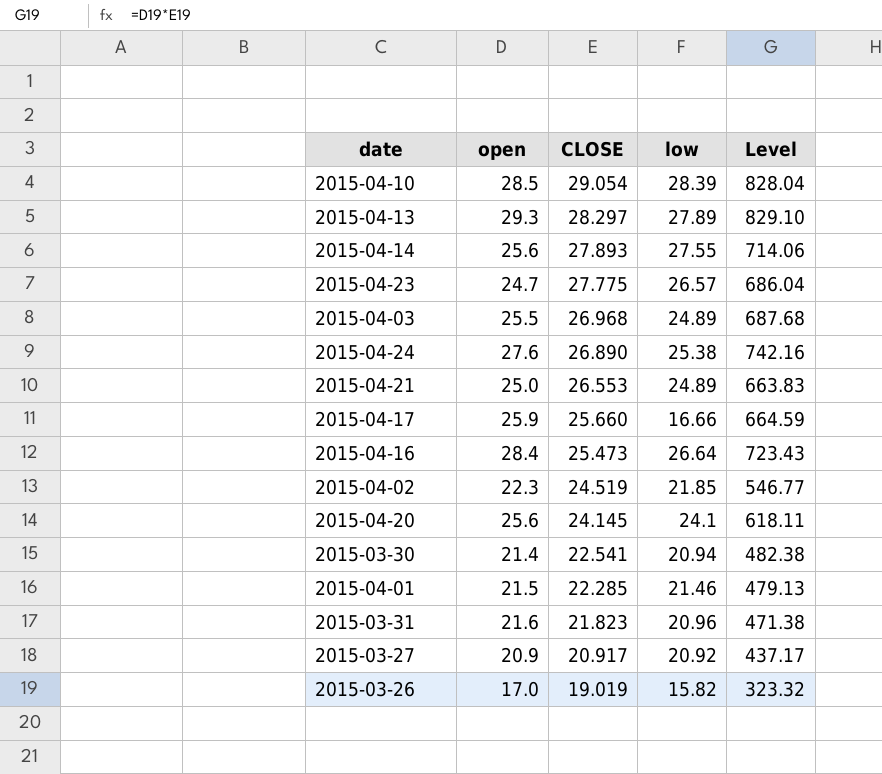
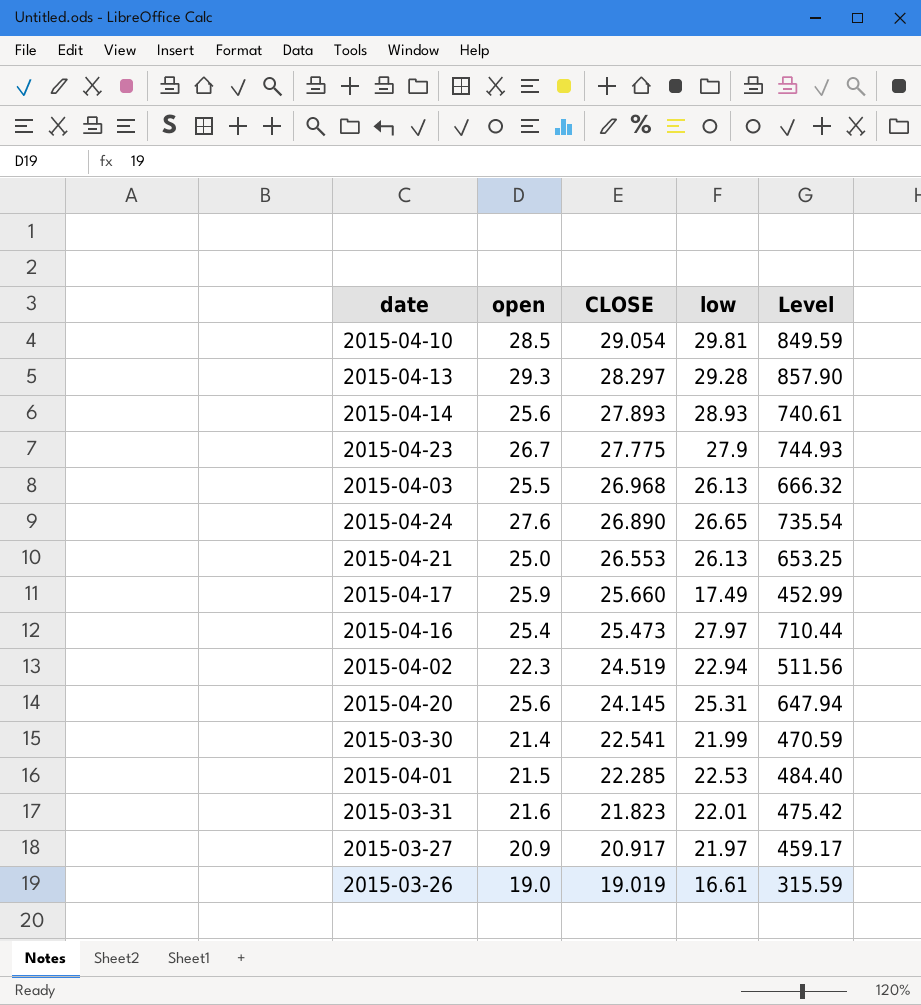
column Level | formula: [open] * [CLOSE] -> [open] * [low]
2015-04-10 | low: 28.39 -> 29.81
2015-04-13 | low: 27.89 -> 29.28
2015-04-14 | low: 27.55 -> 28.93
2015-04-23 | open: 24.7 -> 26.7
2015-04-23 | low: 26.57 -> 27.9
2015-04-03 | low: 24.89 -> 26.13
2015-04-24 | low: 25.38 -> 26.65
2015-04-21 | low: 24.89 -> 26.13
2015-04-17 | low: 16.66 -> 17.49
2015-04-16 | open: 28.4 -> 25.4
2015-04-16 | low: 26.64 -> 27.97
2015-04-02 | low: 21.85 -> 22.94
2015-04-20 | low: 24.1 -> 25.31
2015-03-30 | low: 20.94 -> 21.99
2015-04-01 | low: 21.46 -> 22.53
2015-03-31 | low: 20.96 -> 22.01
2015-03-27 | low: 20.92 -> 21.97
2015-03-26 | open: 17.0 -> 19.0
2015-03-26 | low: 15.82 -> 16.61

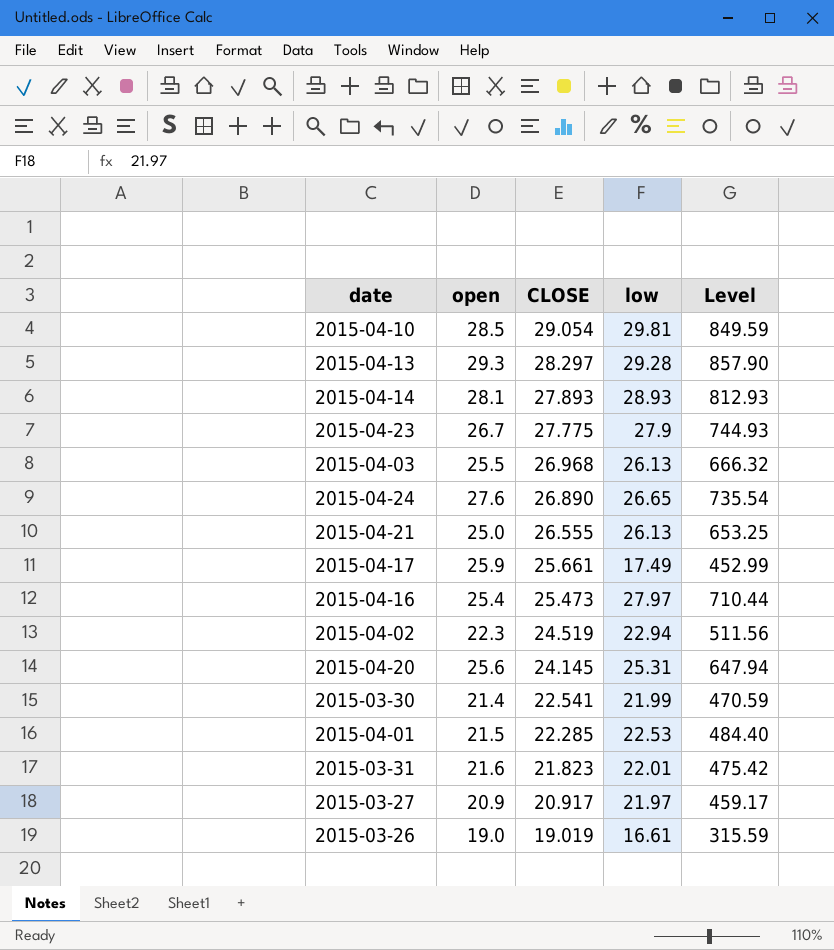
2015-04-14 | open: 25.6 -> 28.1
2015-04-14 | Level: 740.61 -> 812.93
2015-04-21 | CLOSE: 26.553 -> 26.555
2015-04-17 | CLOSE: 25.660 -> 25.661

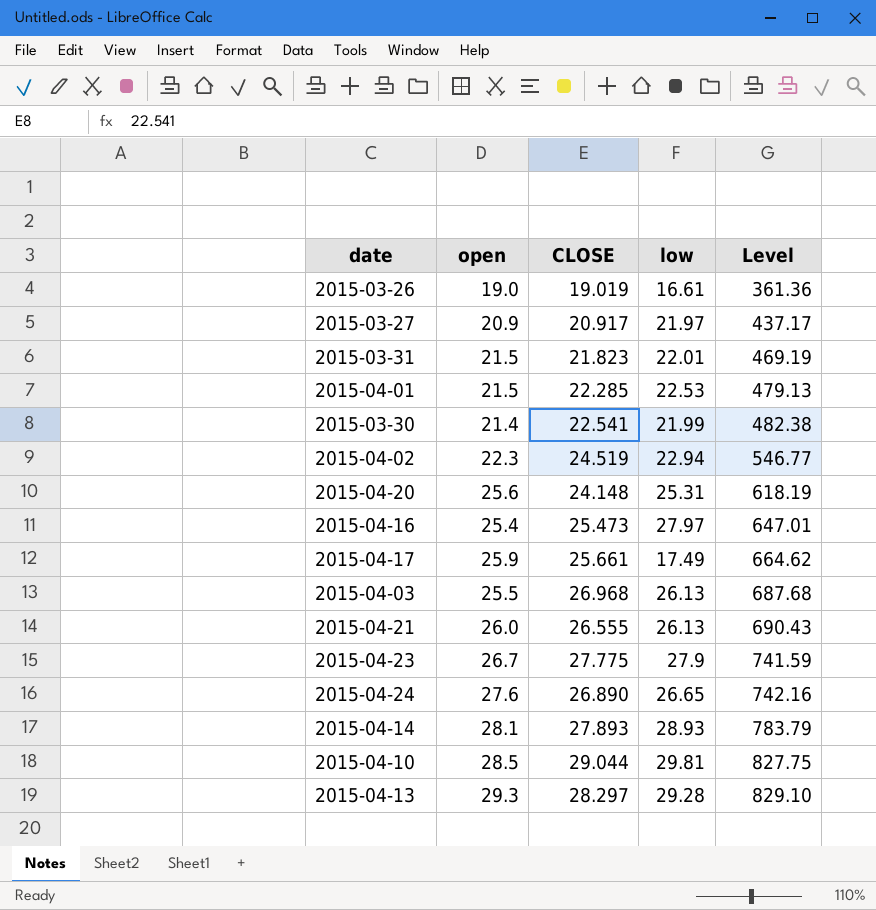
row order: CLOSE descending -> Level ascending
column Level | formula: [open] * [low] -> [open] * [CLOSE]
2015-03-31 | open: 21.6 -> 21.5
2015-04-20 | CLOSE: 24.145 -> 24.148
2015-04-21 | open: 25.0 -> 26.0
2015-04-10 | CLOSE: 29.054 -> 29.044

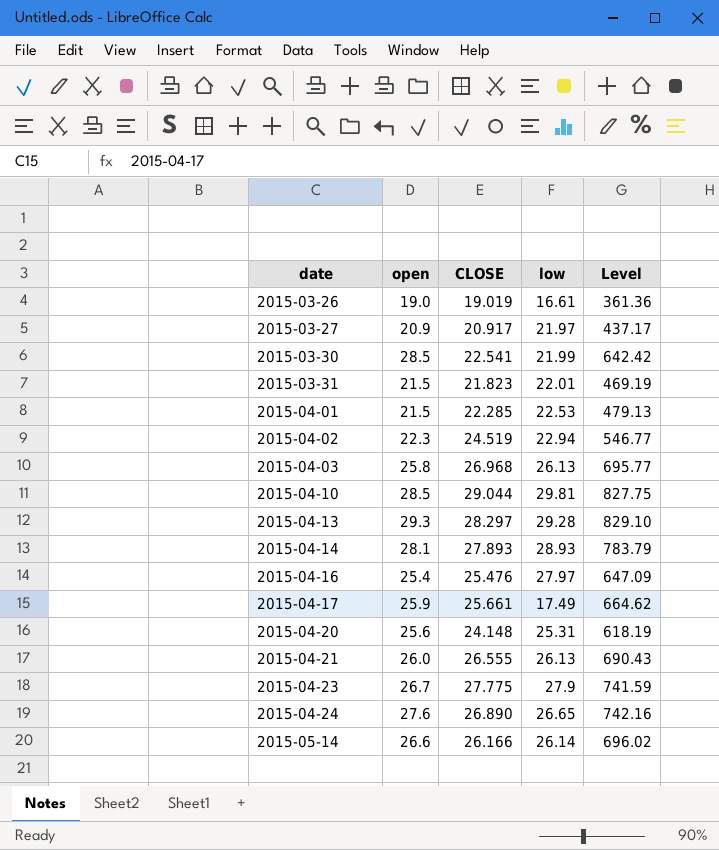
row order: Level ascending -> date ascending
2015-03-30 | open: 21.4 -> 28.5
2015-03-30 | Level: 482.38 -> 642.42
2015-04-03 | open: 25.5 -> 25.8
2015-04-03 | Level: 687.68 -> 695.77
2015-04-16 | CLOSE: 25.473 -> 25.476
2015-04-16 | Level: 647.01 -> 647.09
row 2015-05-14: none -> 26.6 | 26.166 | 26.14 | 696.02

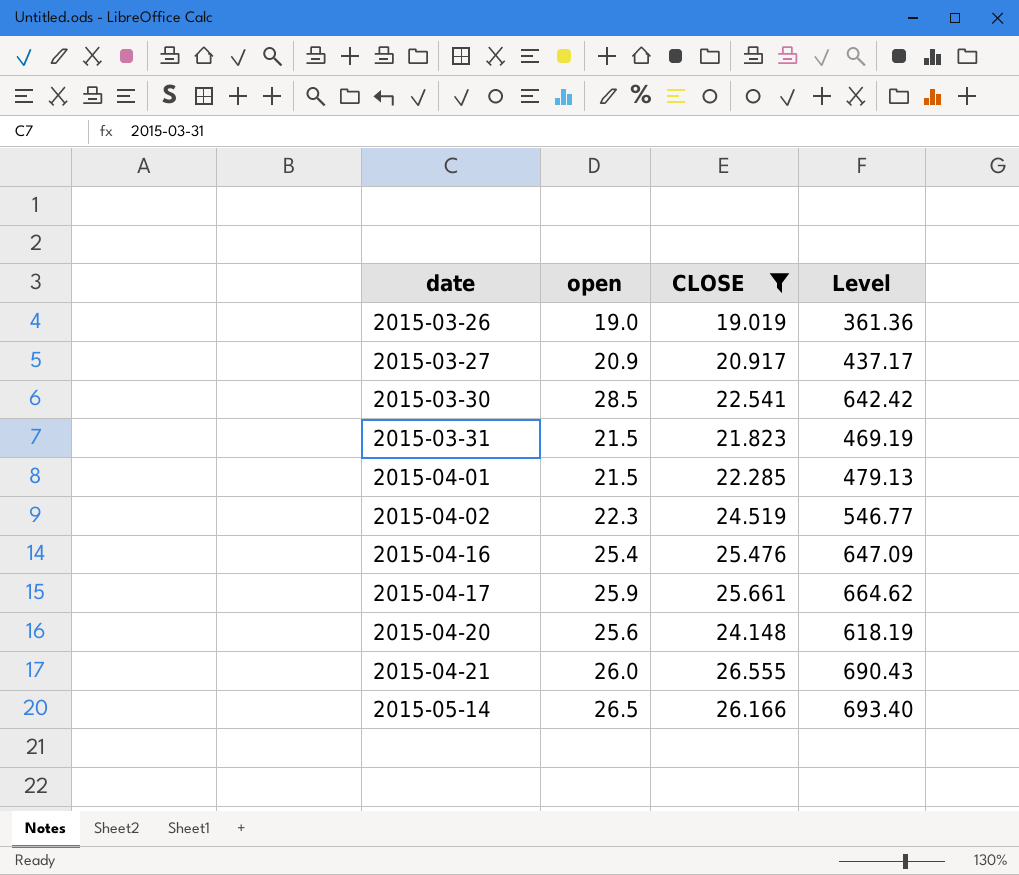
filter: none -> CLOSE <= 26.555
column low | position: 4 -> none
2015-05-14 | open: 26.6 -> 26.5
2015-05-14 | Level: 696.02 -> 693.40

